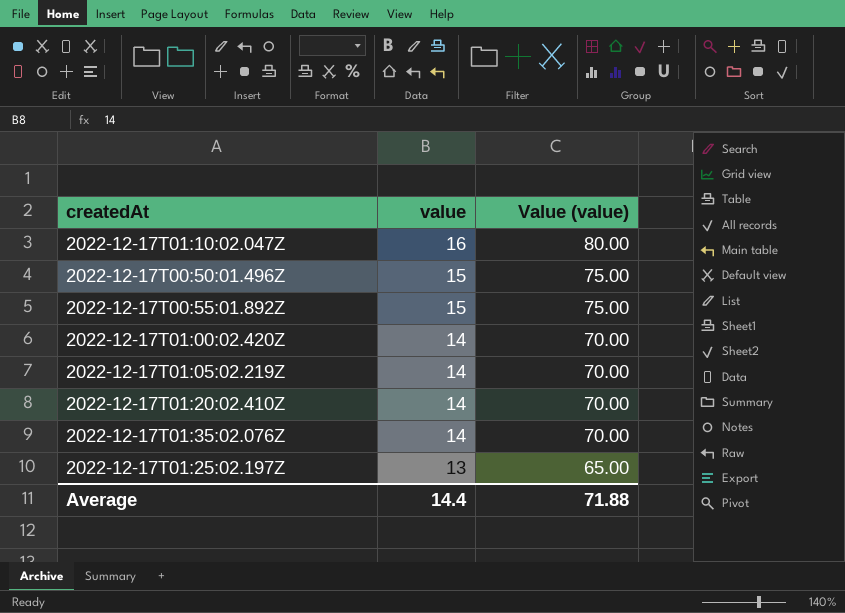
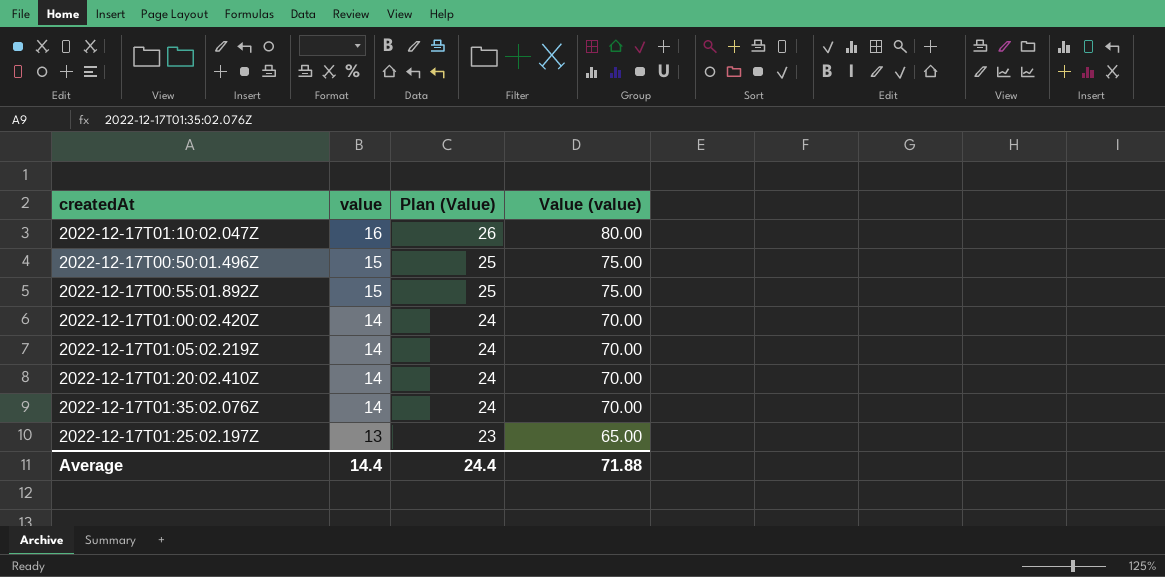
column Plan (Value) | formula: none -> [value] + 10

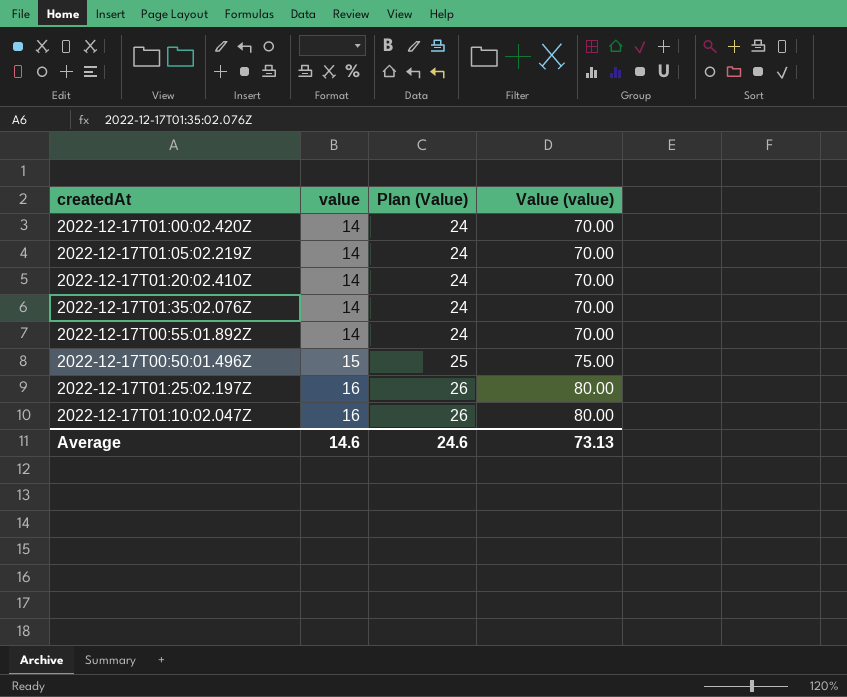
row order: value descending -> value ascending
2022-12-17T00:55:01.892Z | value: 15 -> 14
2022-12-17T00:55:01.892Z | Plan (Value): 25 -> 24
2022-12-17T00:55:01.892Z | Value (value): 75.00 -> 70.00
2022-12-17T01:25:02.197Z | value: 13 -> 16
2022-12-17T01:25:02.197Z | Plan (Value): 23 -> 26
2022-12-17T01:25:02.197Z | Value (value): 65.00 -> 80.00
Average | value: 14.4 -> 14.6
Average | Plan (Value): 24.4 -> 24.6
Average | Value (value): 71.88 -> 73.13

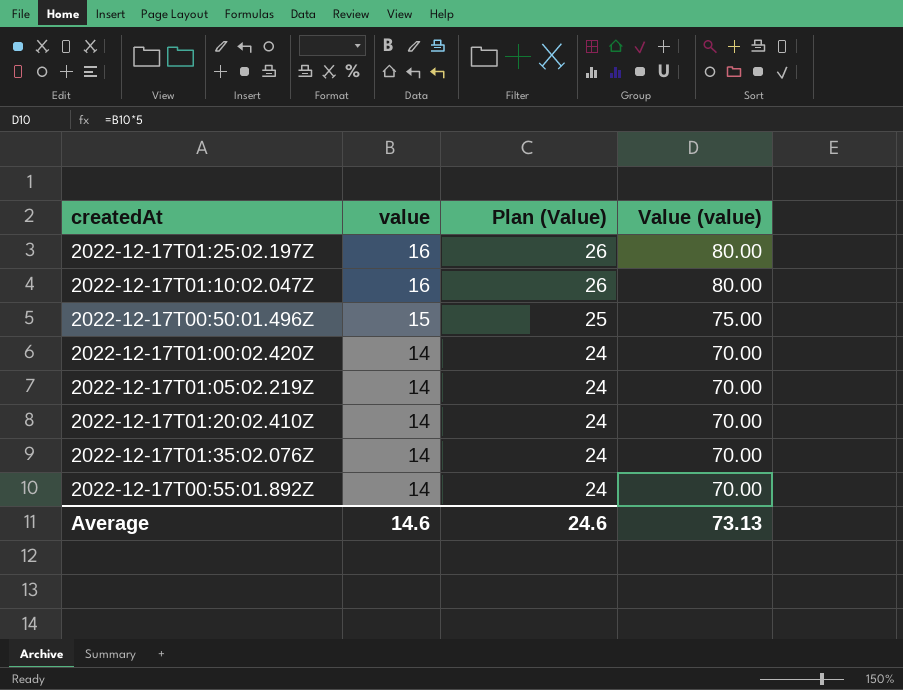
row order: value ascending -> value descending

